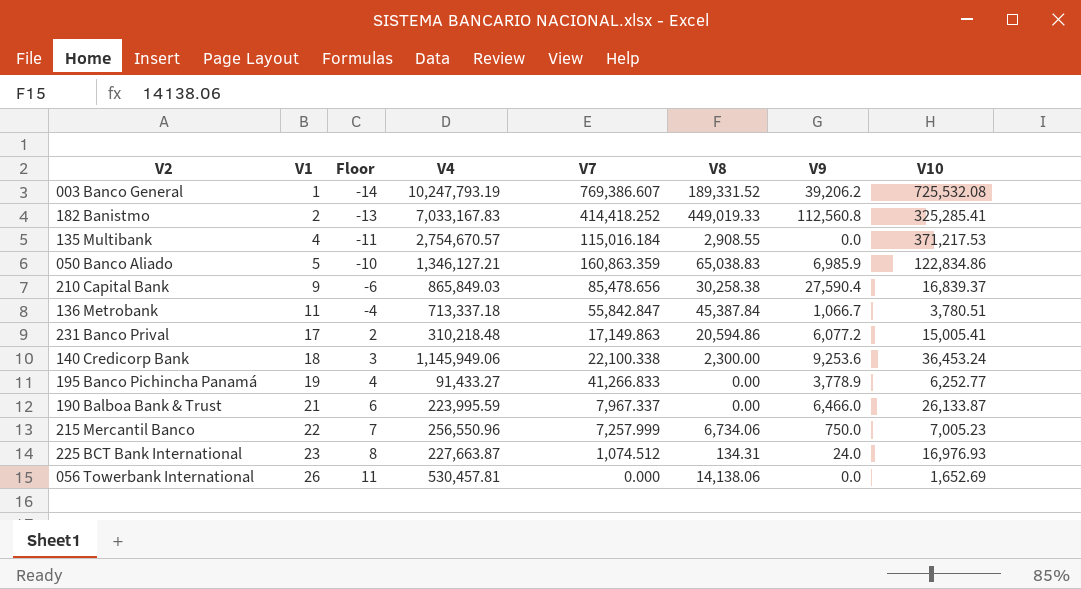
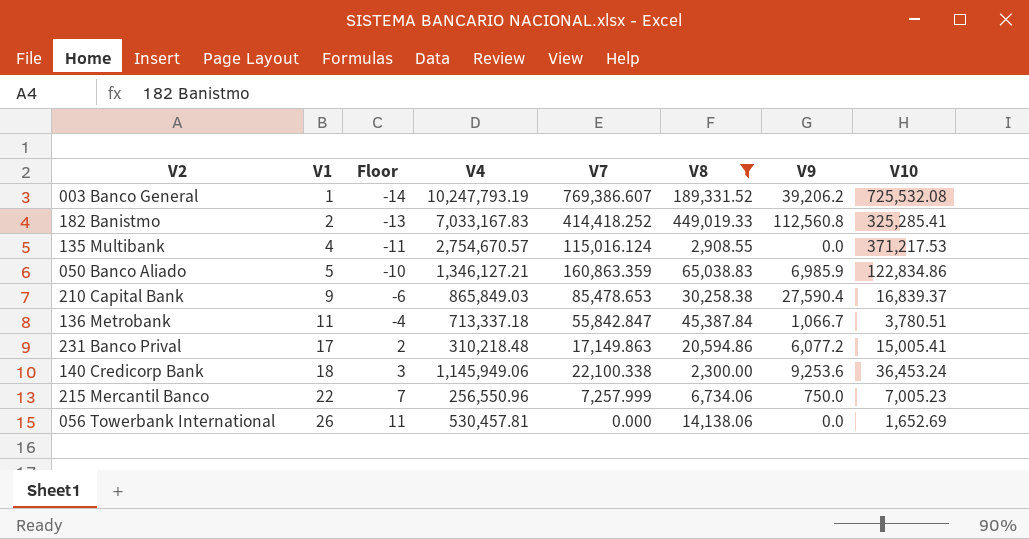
filter: none -> V8 >= 2,300.00
135 Multibank | V7: 115,016.184 -> 115,016.124
210 Capital Bank | V7: 85,478.656 -> 85,478.653

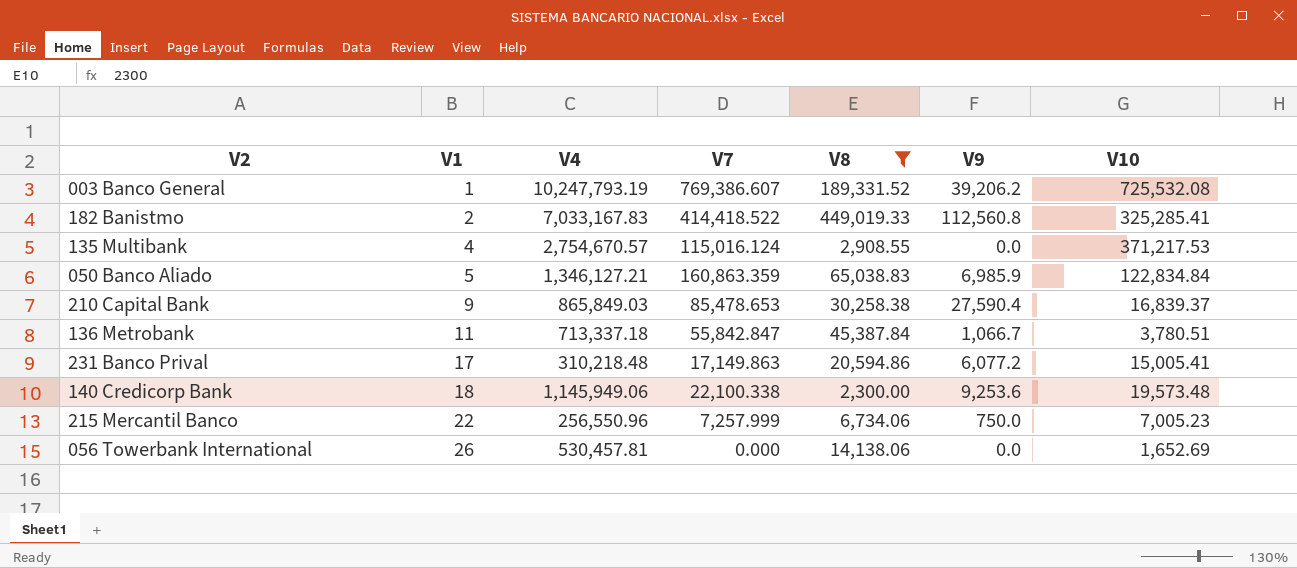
column Floor | formula: [V1] - 15 -> none
182 Banistmo | V7: 414,418.252 -> 414,418.522
050 Banco Aliado | V10: 122,834.86 -> 122,834.84
140 Credicorp Bank | V10: 36,453.24 -> 19,573.48

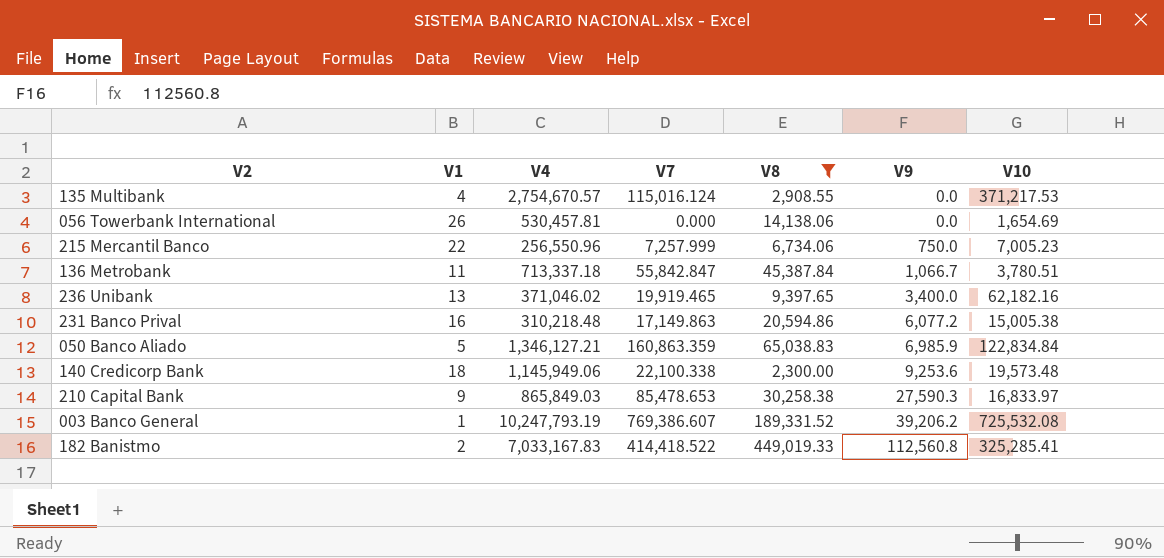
row order: V1 ascending -> V9 ascending
056 Towerbank International | V10: 1,652.69 -> 1,654.69
row 236 Unibank: none -> 13 | 371,046.02 | 19,919.465 | 9,397.65 | 3,400.0 | 62,182.16
231 Banco Prival | V1: 17 -> 16
231 Banco Prival | V10: 15,005.41 -> 15,005.38
210 Capital Bank | V9: 27,590.4 -> 27,590.3
210 Capital Bank | V10: 16,839.37 -> 16,833.97

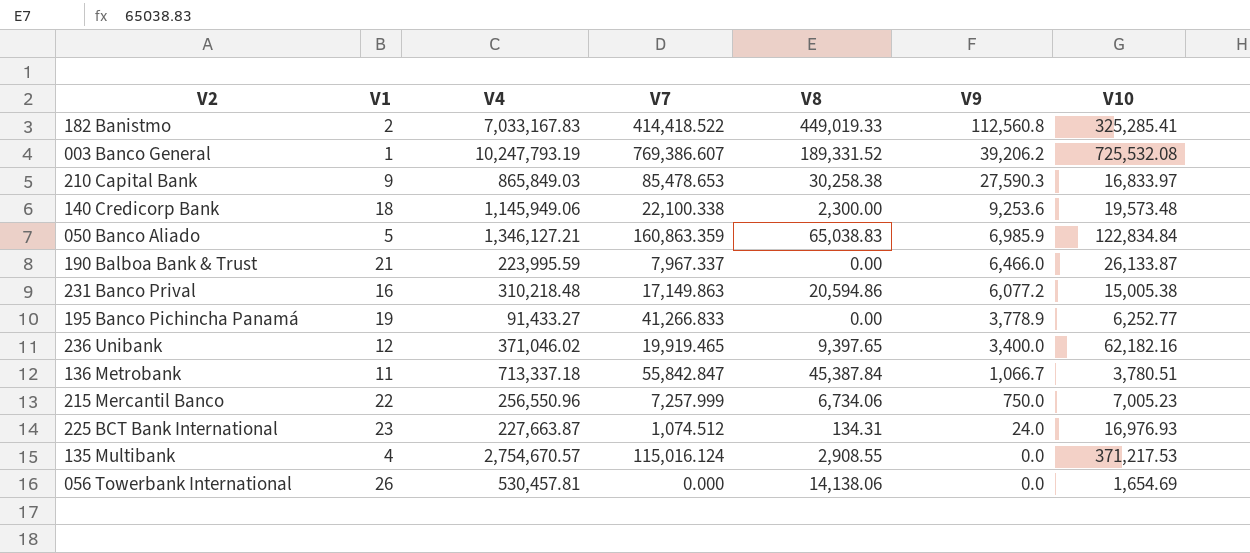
filter: V8 >= 2,300.00 -> none
row order: V9 ascending -> V9 descending
236 Unibank | V1: 13 -> 12

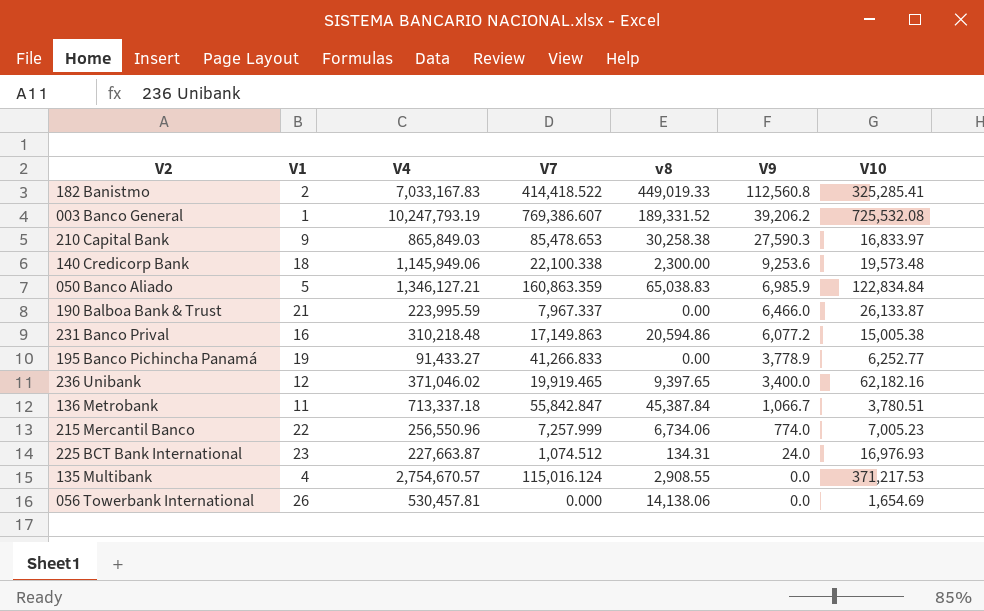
column name: V8 -> v8
215 Mercantil Banco | V9: 750.0 -> 774.0

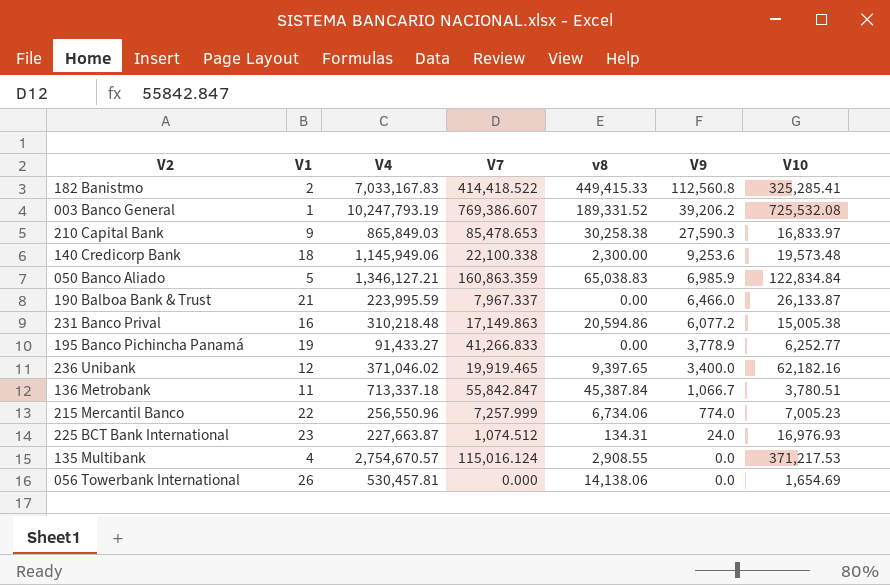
182 Banistmo | v8: 449,019.33 -> 449,415.33

